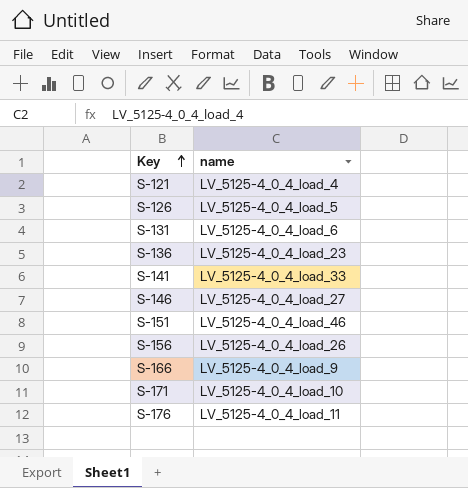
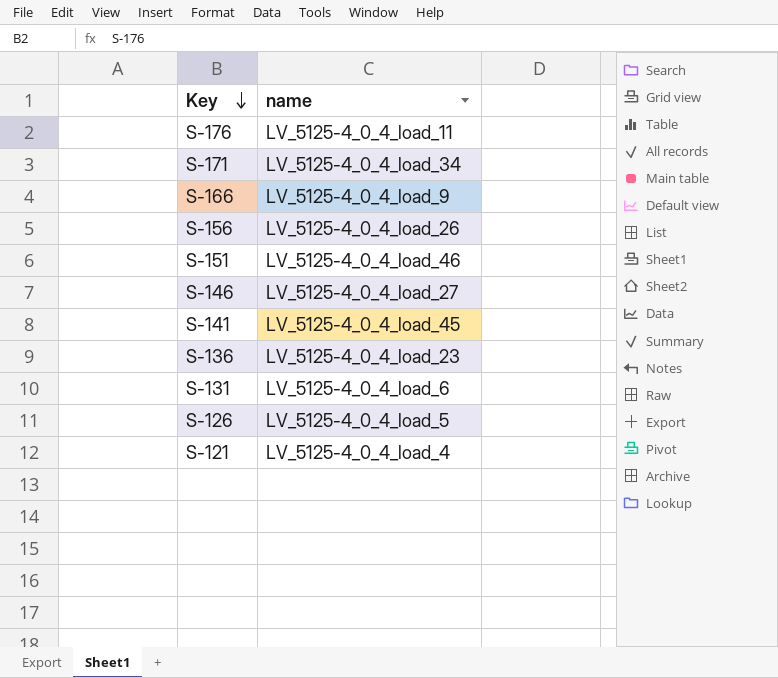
row order: Key ascending -> Key descending
S-171 | name: LV_5125-4_0_4_load_10 -> LV_5125-4_0_4_load_34
S-141 | name: LV_5125-4_0_4_load_33 -> LV_5125-4_0_4_load_45

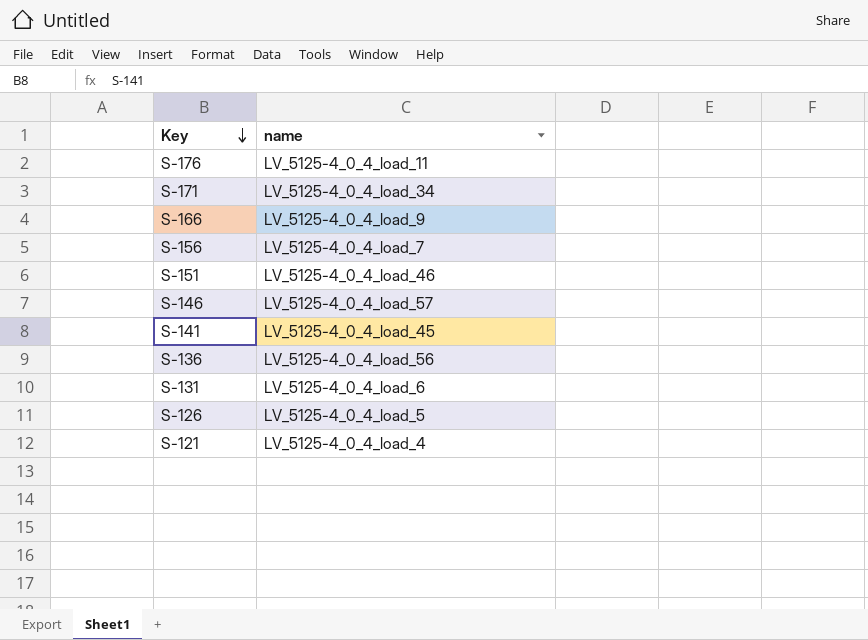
S-156 | name: LV_5125-4_0_4_load_26 -> LV_5125-4_0_4_load_7
S-146 | name: LV_5125-4_0_4_load_27 -> LV_5125-4_0_4_load_57
S-136 | name: LV_5125-4_0_4_load_23 -> LV_5125-4_0_4_load_56

